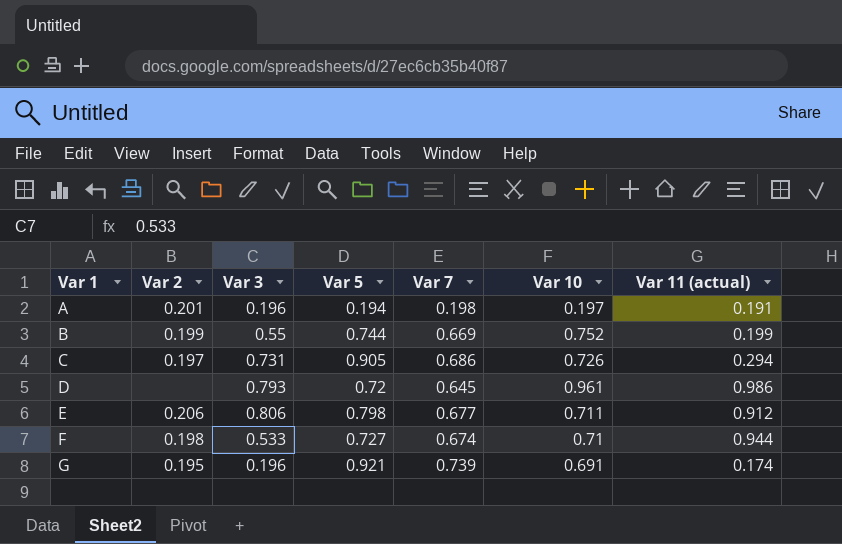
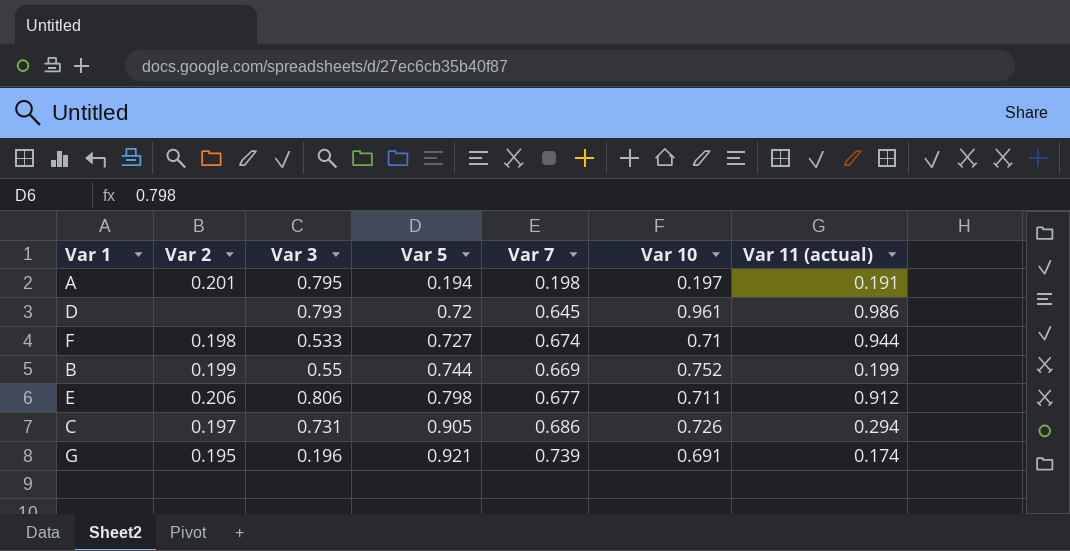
row order: Var 1 ascending -> Var 5 ascending
A | Var 3: 0.196 -> 0.795

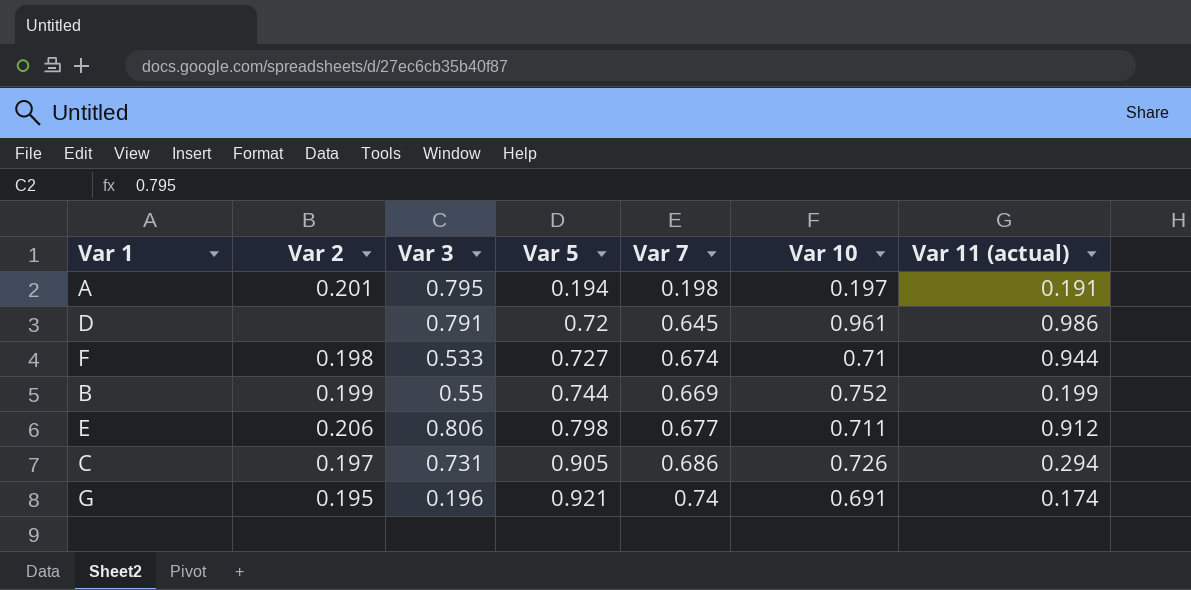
D | Var 3: 0.793 -> 0.791
G | Var 7: 0.739 -> 0.74

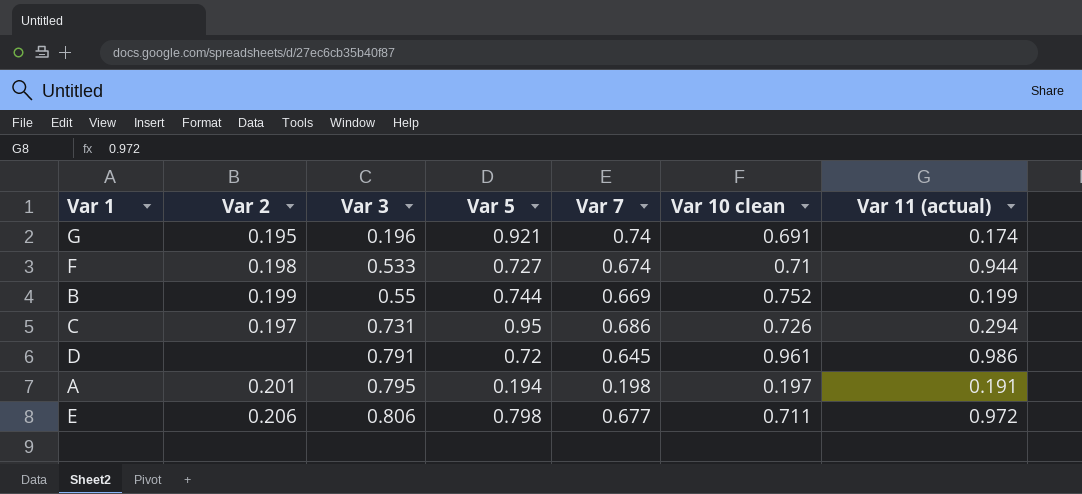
row order: Var 5 ascending -> Var 3 ascending
column name: Var 10 -> Var 10 clean
C | Var 5: 0.905 -> 0.95
E | Var 11 (actual): 0.912 -> 0.972

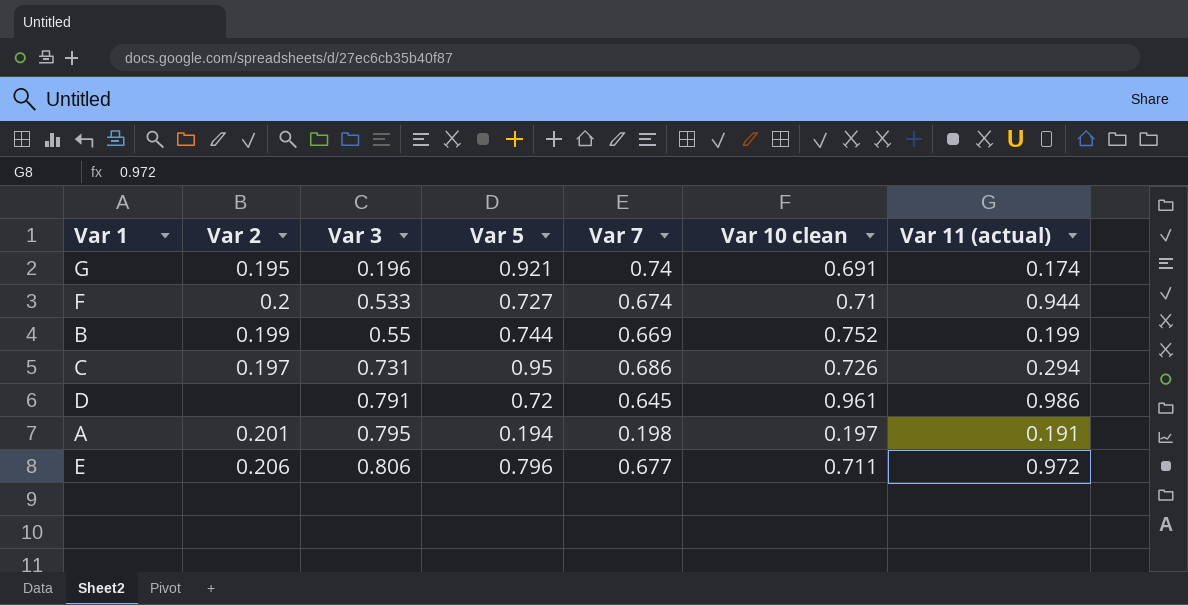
F | Var 2: 0.198 -> 0.2
E | Var 5: 0.798 -> 0.796

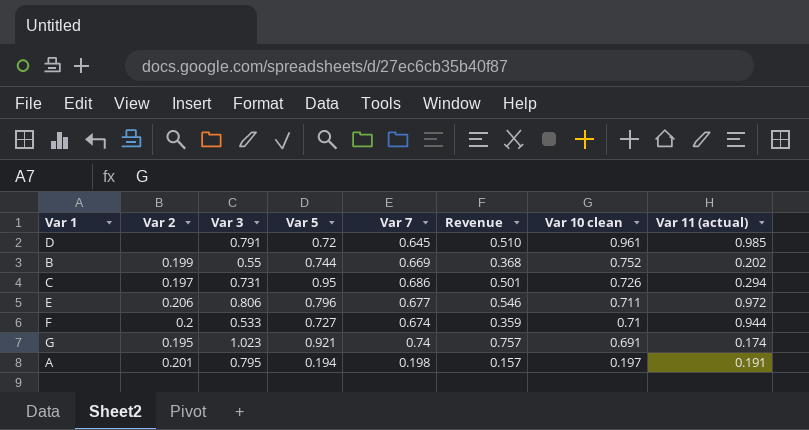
row order: Var 3 ascending -> Var 10 clean descending
column Revenue | formula: none -> [Var 3] * [Var 7]
D | Var 11 (actual): 0.986 -> 0.985
B | Var 11 (actual): 0.199 -> 0.202
G | Var 3: 0.196 -> 1.023

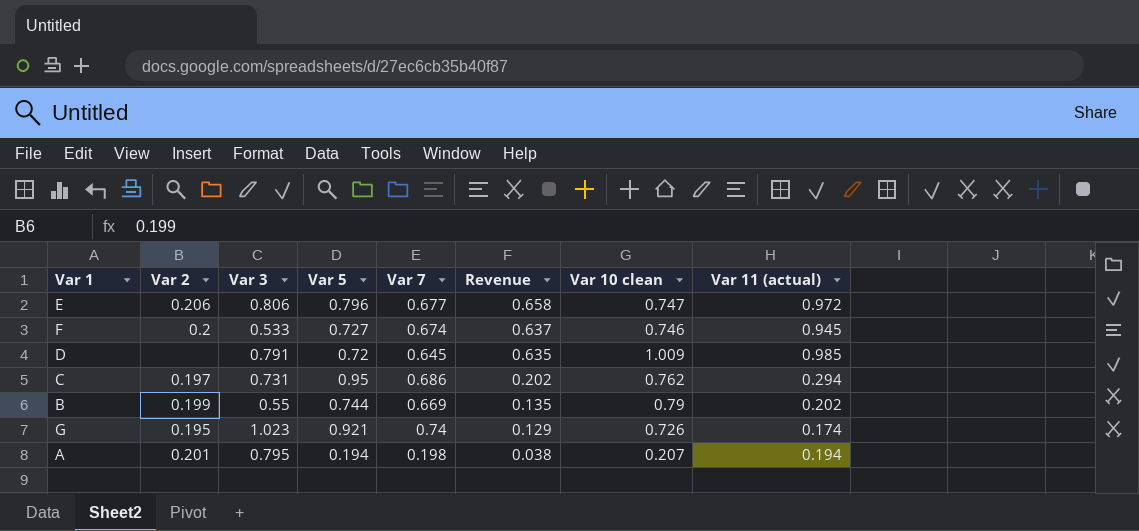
row order: Var 10 clean descending -> Revenue descending
column Revenue | formula: [Var 3] * [Var 7] -> [Var 7] * [Var 11 (actual)]
E | Var 10 clean: 0.711 -> 0.747
F | Var 10 clean: 0.71 -> 0.746
F | Var 11 (actual): 0.944 -> 0.945
D | Var 10 clean: 0.961 -> 1.009
C | Var 10 clean: 0.726 -> 0.762
B | Var 10 clean: 0.752 -> 0.79
G | Var 10 clean: 0.691 -> 0.726
A | Var 10 clean: 0.197 -> 0.207
A | Var 11 (actual): 0.191 -> 0.194

